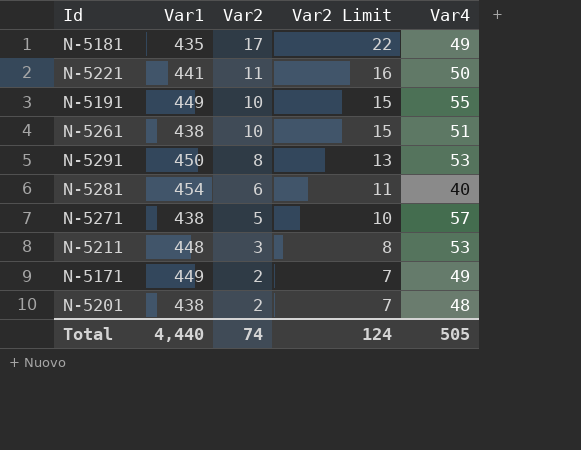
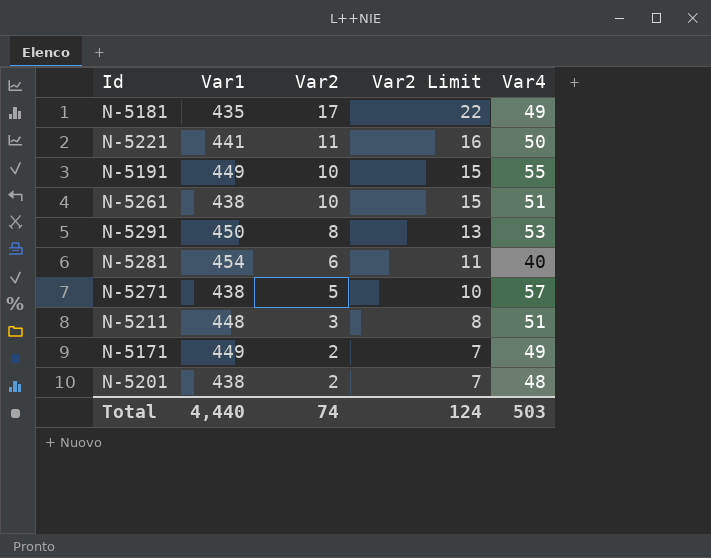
N-5211 | Var4: 53 -> 51
Total | Var4: 505 -> 503

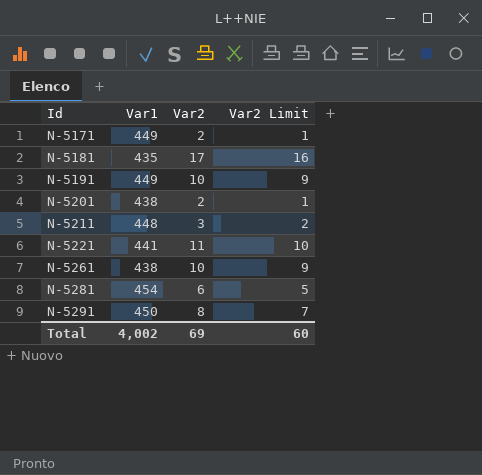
row order: Var2 descending -> Id ascending
column Var4 | position: 5 -> none
column Var2 Limit | formula: [Var2] + 5 -> [Var2] - 1
row N-5271: 438 | 5 | 10 | 57 -> none
Total | Var1: 4,440 -> 4,002
Total | Var2: 74 -> 69
Total | Var2 Limit: 124 -> 60

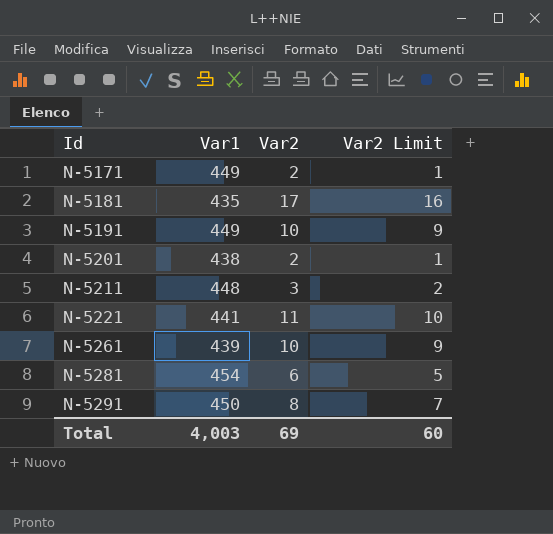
N-5261 | Var1: 438 -> 439
Total | Var1: 4,002 -> 4,003

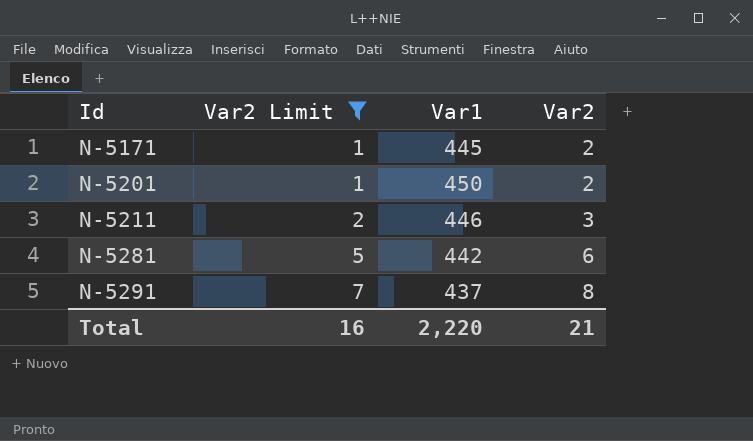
filter: none -> Var2 Limit <= 7
column Var2 Limit | position: 4 -> 2
N-5171 | Var1: 449 -> 445
N-5201 | Var1: 438 -> 450
N-5211 | Var1: 448 -> 446
N-5281 | Var1: 454 -> 442
N-5291 | Var1: 450 -> 437
Total | Var2 Limit: 60 -> 16
Total | Var1: 4,003 -> 2,220
Total | Var2: 69 -> 21

